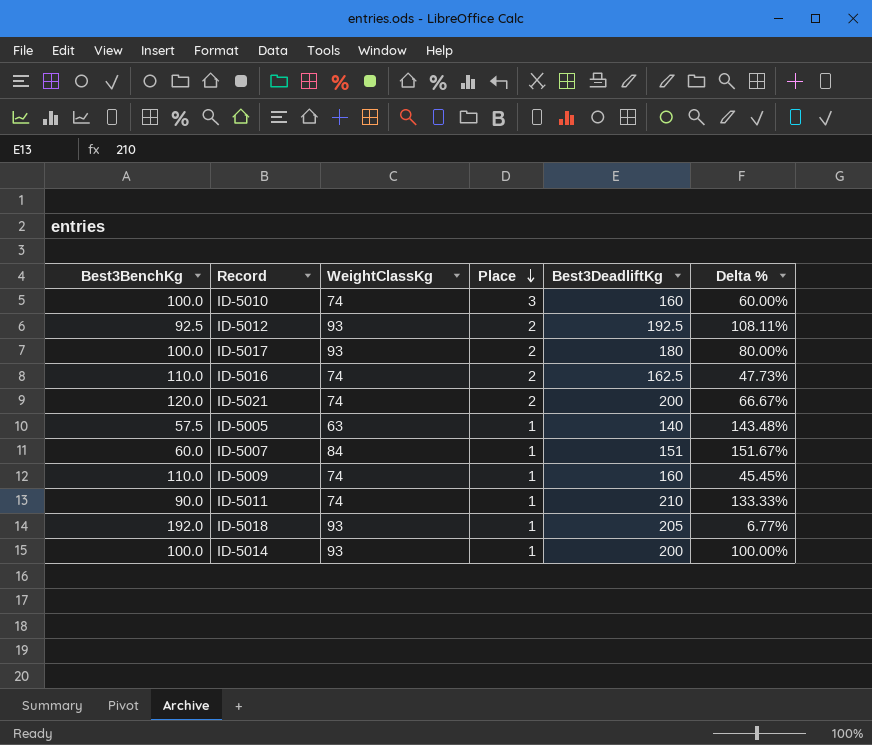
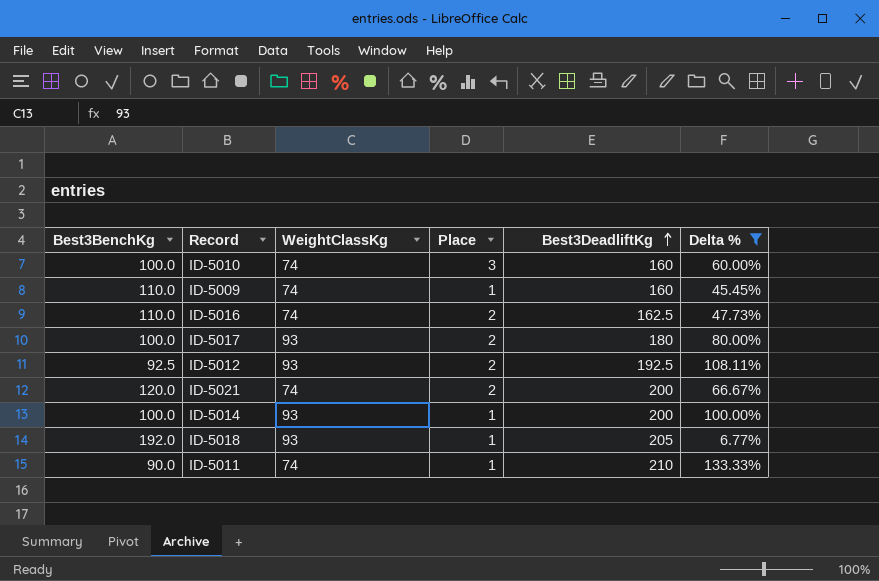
filter: none -> Delta % <= 133.33%
row order: Place descending -> Best3DeadliftKg ascending

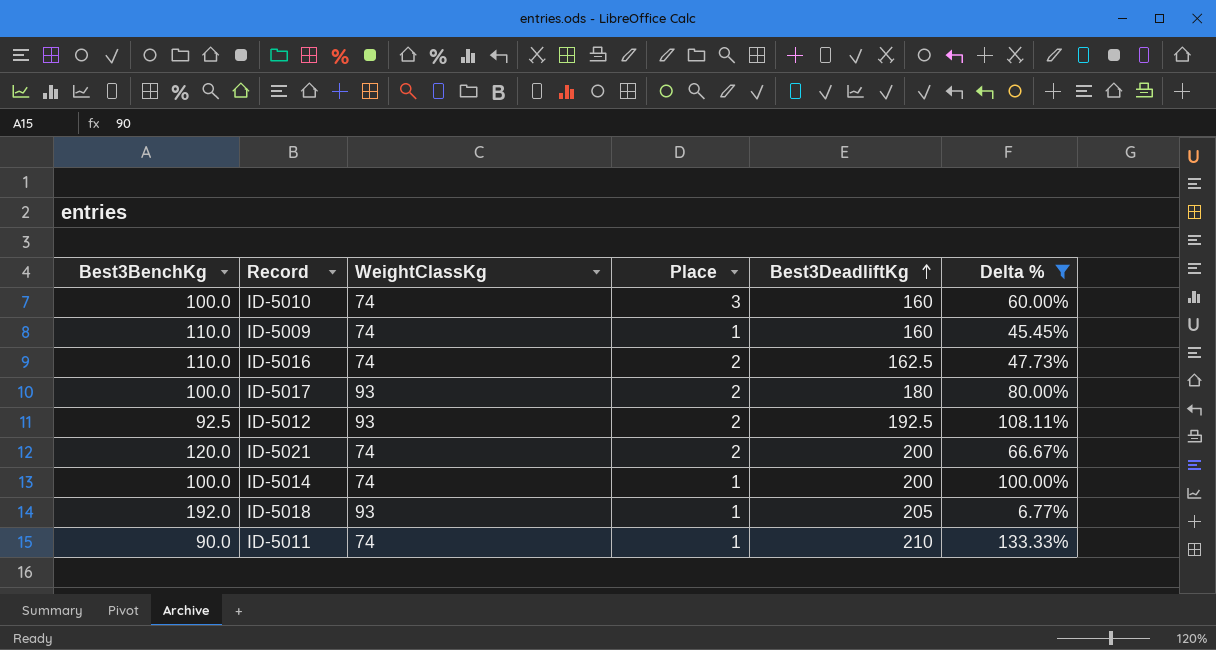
ID-5014 | WeightClassKg: 93 -> 74

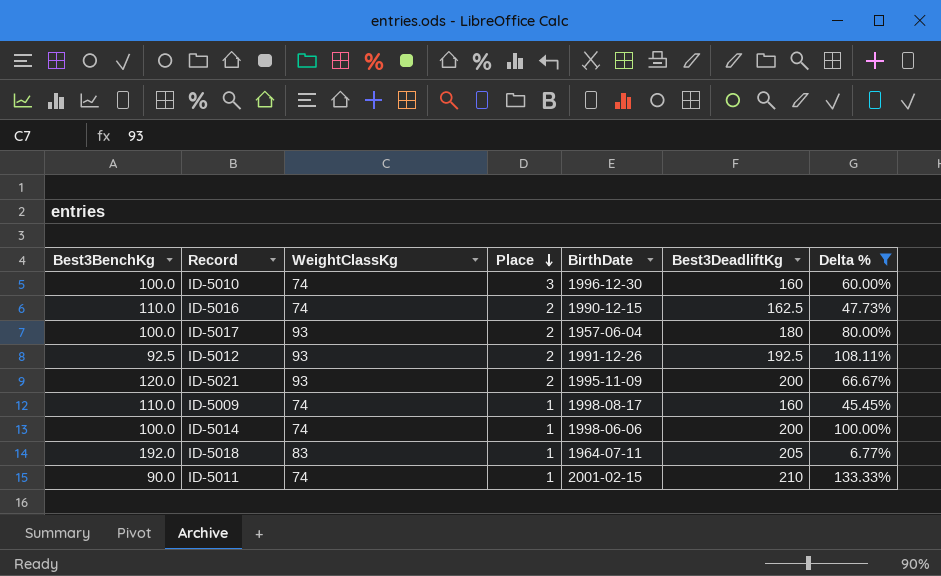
row order: Best3DeadliftKg ascending -> Place descending
column BirthDate | position: none -> 5
ID-5021 | WeightClassKg: 74 -> 93
ID-5018 | WeightClassKg: 93 -> 83

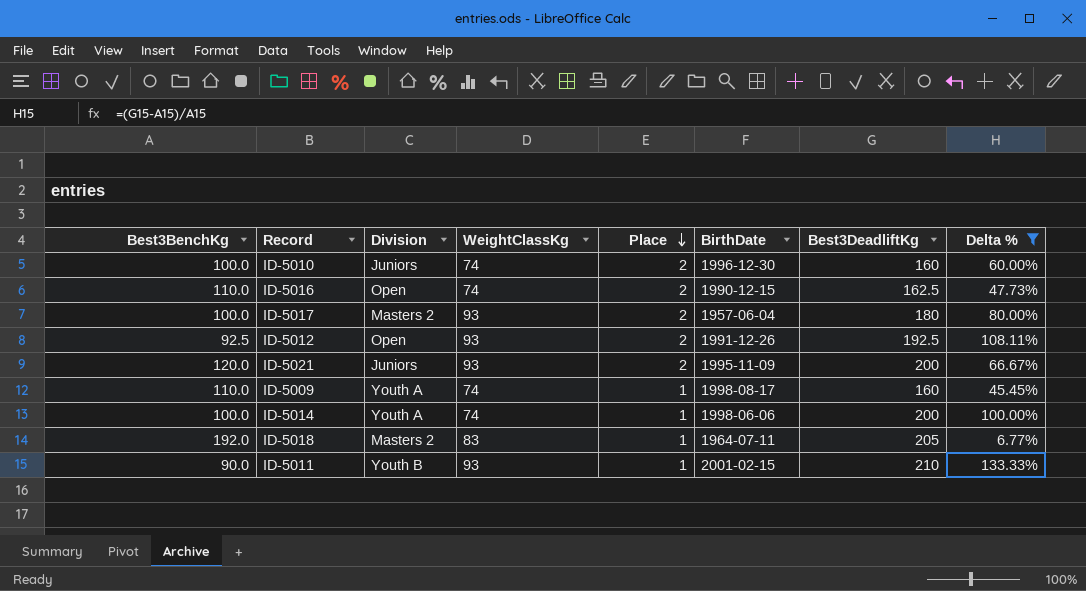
column Division | position: none -> 3
ID-5010 | Place: 3 -> 2
ID-5011 | WeightClassKg: 74 -> 93

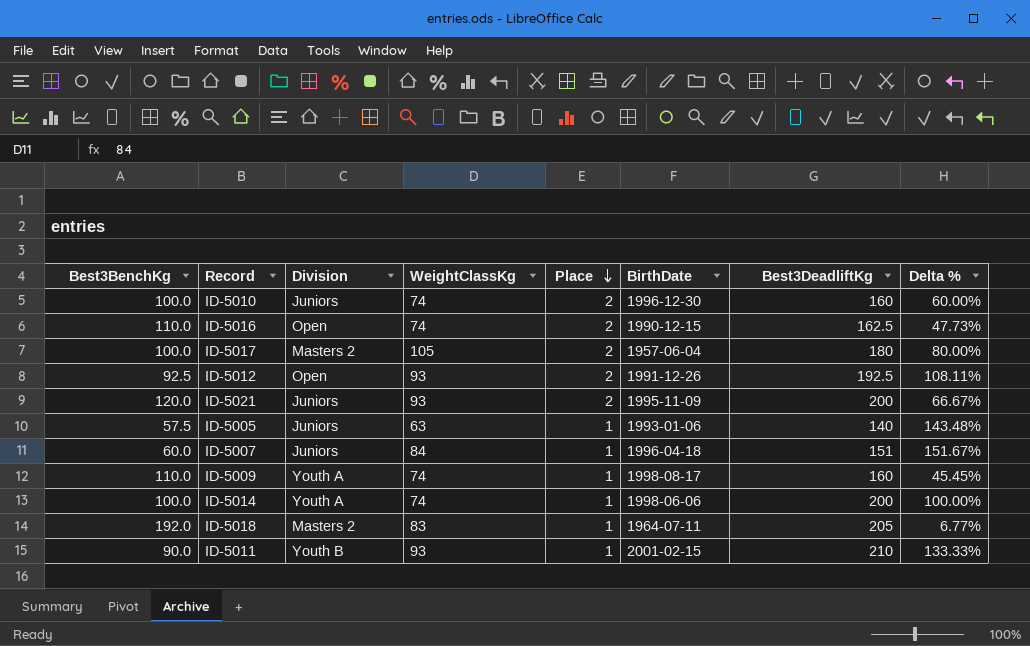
filter: Delta % <= 133.33% -> none
ID-5017 | WeightClassKg: 93 -> 105

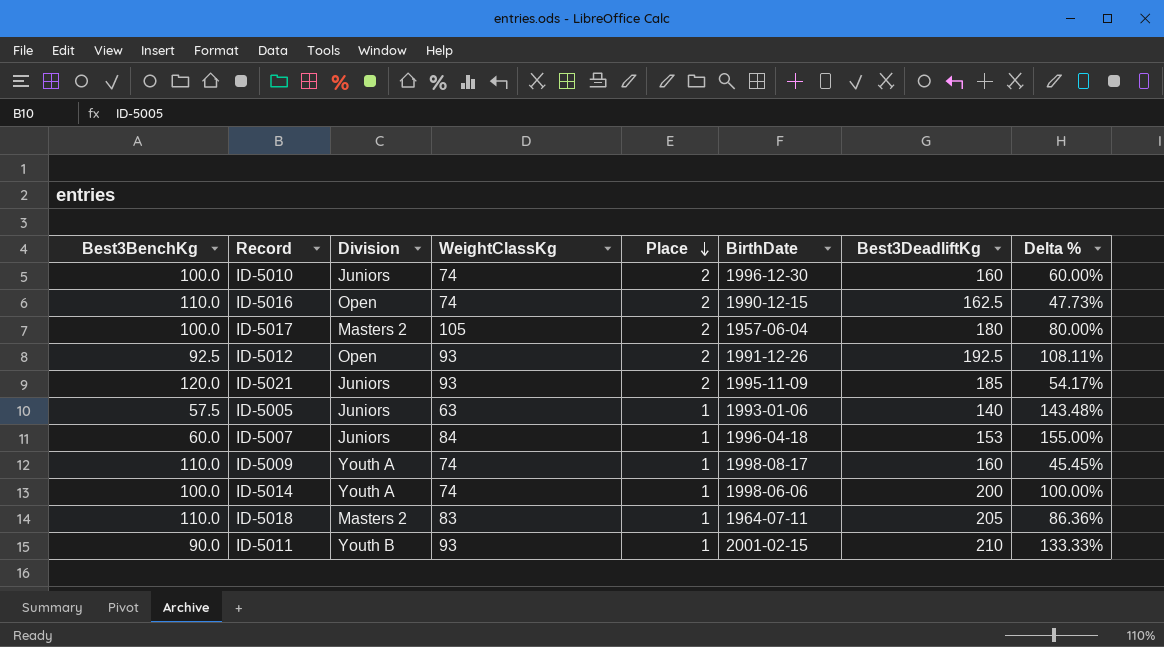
ID-5021 | Best3DeadliftKg: 200 -> 185
ID-5021 | Delta %: 66.67% -> 54.17%
ID-5007 | Best3DeadliftKg: 151 -> 153
ID-5007 | Delta %: 151.67% -> 155.00%
ID-5018 | Best3BenchKg: 192.0 -> 110.0
ID-5018 | Delta %: 6.77% -> 86.36%

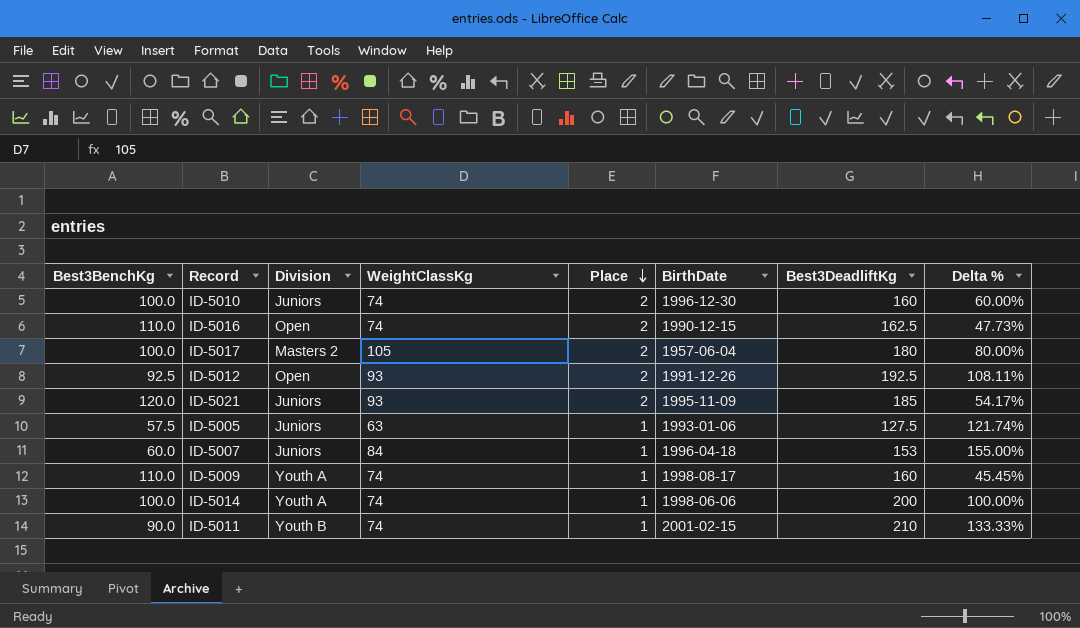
row ID-5018: 110.0 | Masters 2 | 83 | 1 | 1964-07-11 | 205 | 86.36% -> none
ID-5005 | Best3DeadliftKg: 140 -> 127.5
ID-5005 | Delta %: 143.48% -> 121.74%
ID-5011 | WeightClassKg: 93 -> 74

